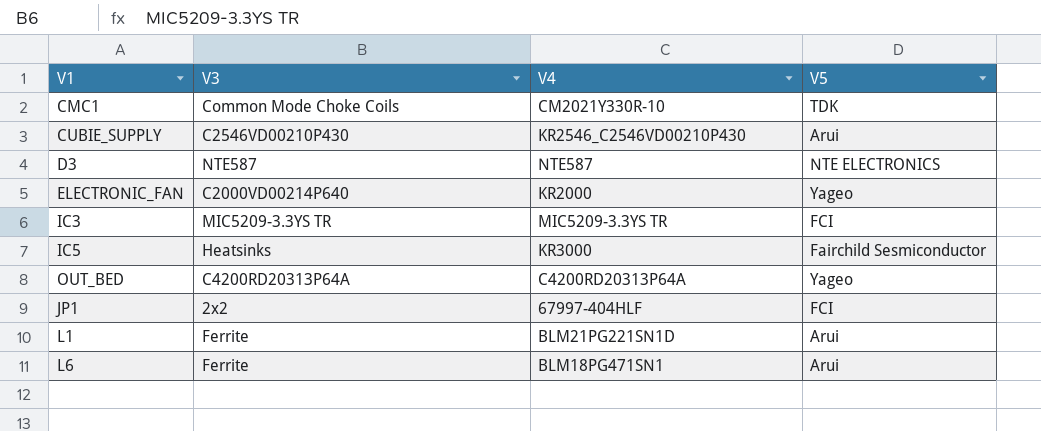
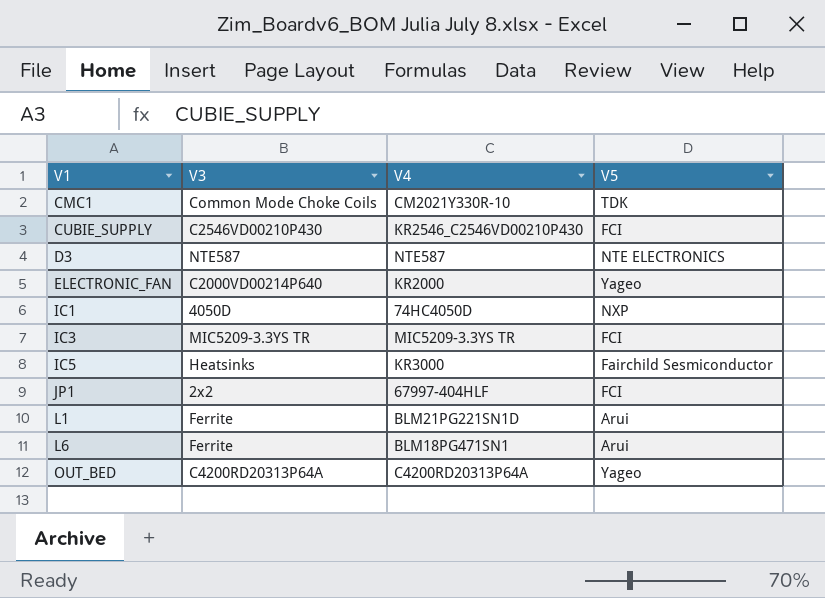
row order: none -> V1 ascending
CUBIE_SUPPLY | V5: Arui -> FCI
row IC1: none -> 4050D | 74HC4050D | NXP

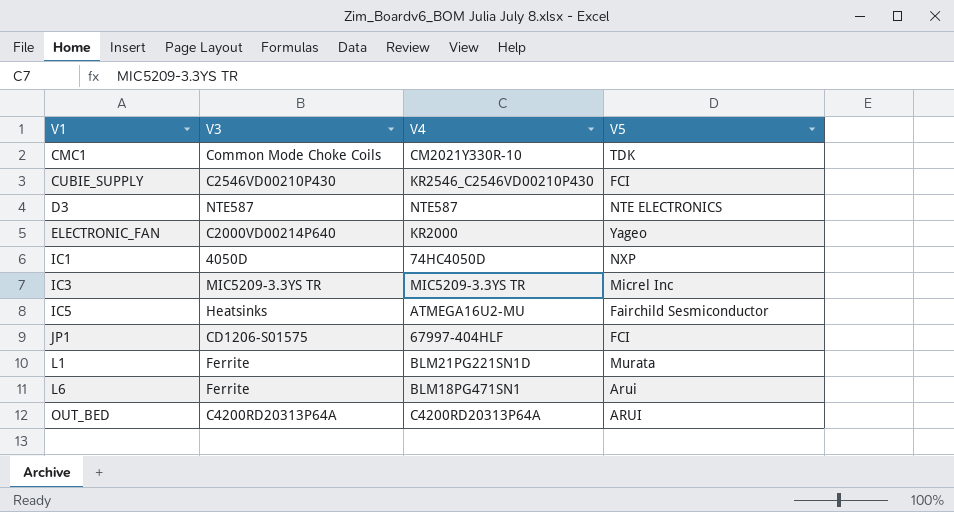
IC3 | V5: FCI -> Micrel Inc
IC5 | V4: KR3000 -> ATMEGA16U2-MU
JP1 | V3: 2x2 -> CD1206-S01575
L1 | V5: Arui -> Murata
OUT_BED | V5: Yageo -> ARUI

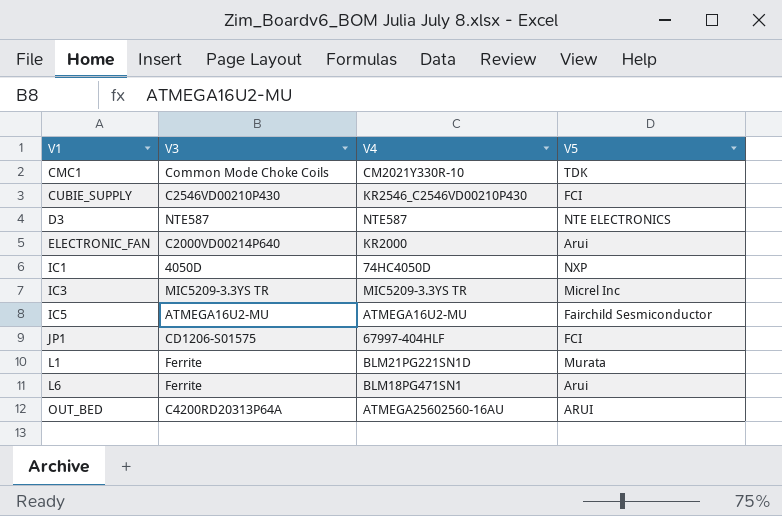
ELECTRONIC_FAN | V5: Yageo -> Arui
IC5 | V3: Heatsinks -> ATMEGA16U2-MU
OUT_BED | V4: C4200RD20313P64A -> ATMEGA25602560-16AU

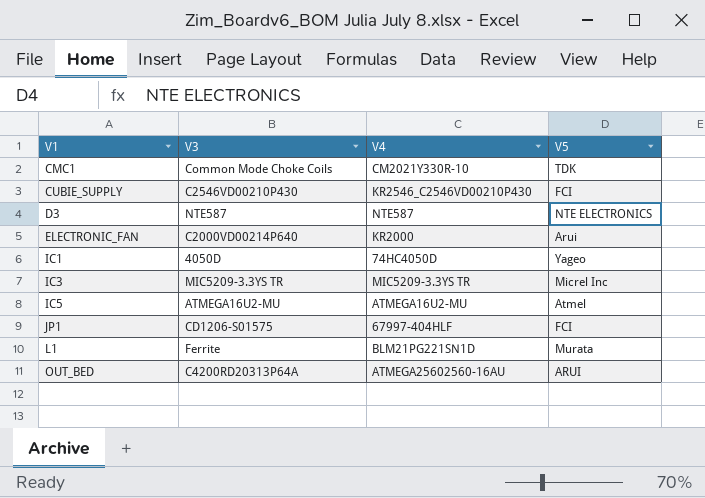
row L6: Ferrite | BLM18PG471SN1 | Arui -> none
IC1 | V5: NXP -> Yageo
IC5 | V5: Fairchild Sesmiconductor -> Atmel

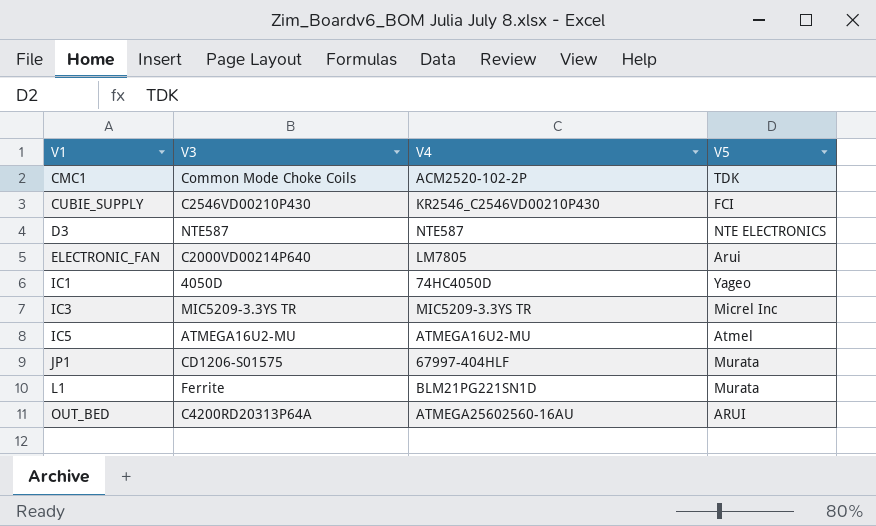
CMC1 | V4: CM2021Y330R-10 -> ACM2520-102-2P
ELECTRONIC_FAN | V4: KR2000 -> LM7805
JP1 | V5: FCI -> Murata

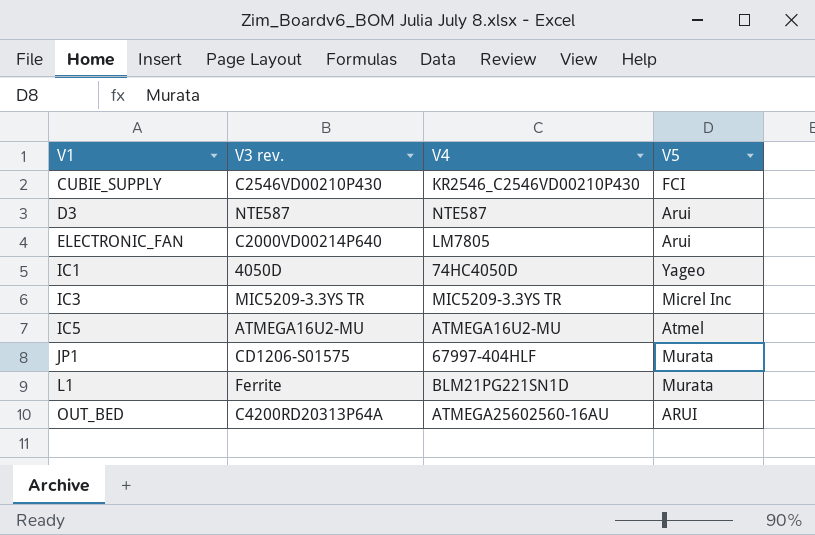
column name: V3 -> V3 rev.
row CMC1: Common Mode Choke Coils | ACM2520-102-2P | TDK -> none
D3 | V5: NTE ELECTRONICS -> Arui

